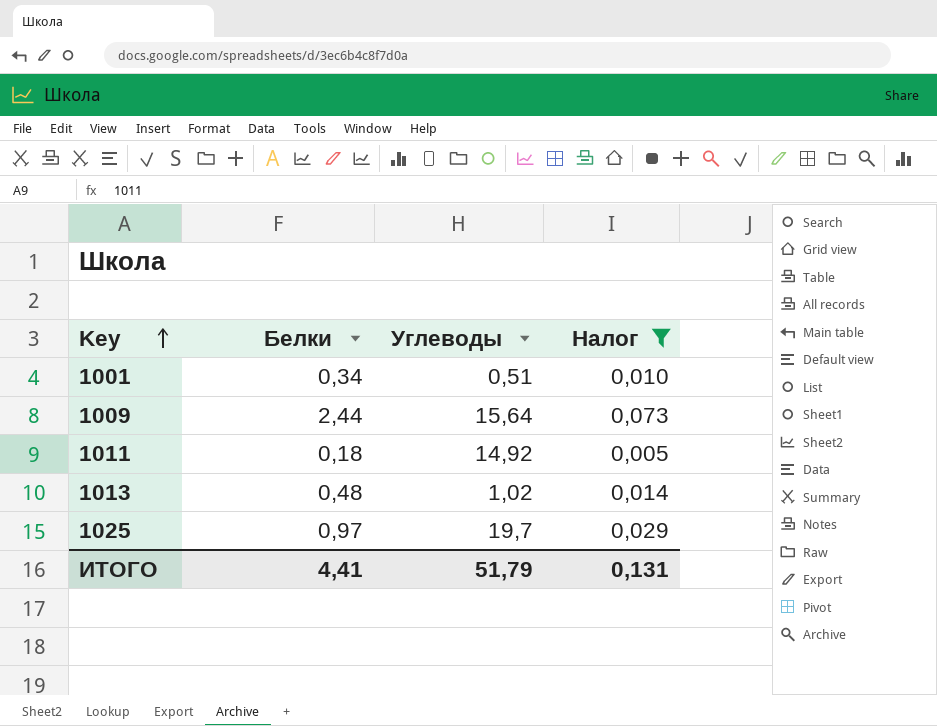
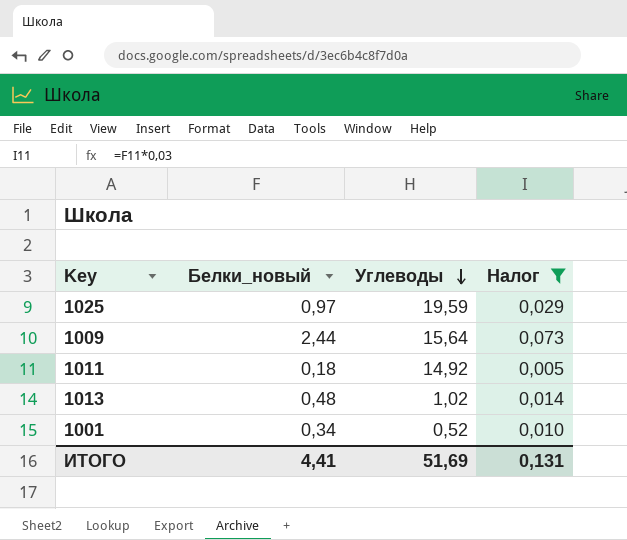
row order: Key ascending -> Углеводы descending
column name: Белки -> Белки_новый
1025 | Углеводы: 19,7 -> 19,59
1001 | Углеводы: 0,51 -> 0,52
ИТОГО | Углеводы: 51,79 -> 51,69

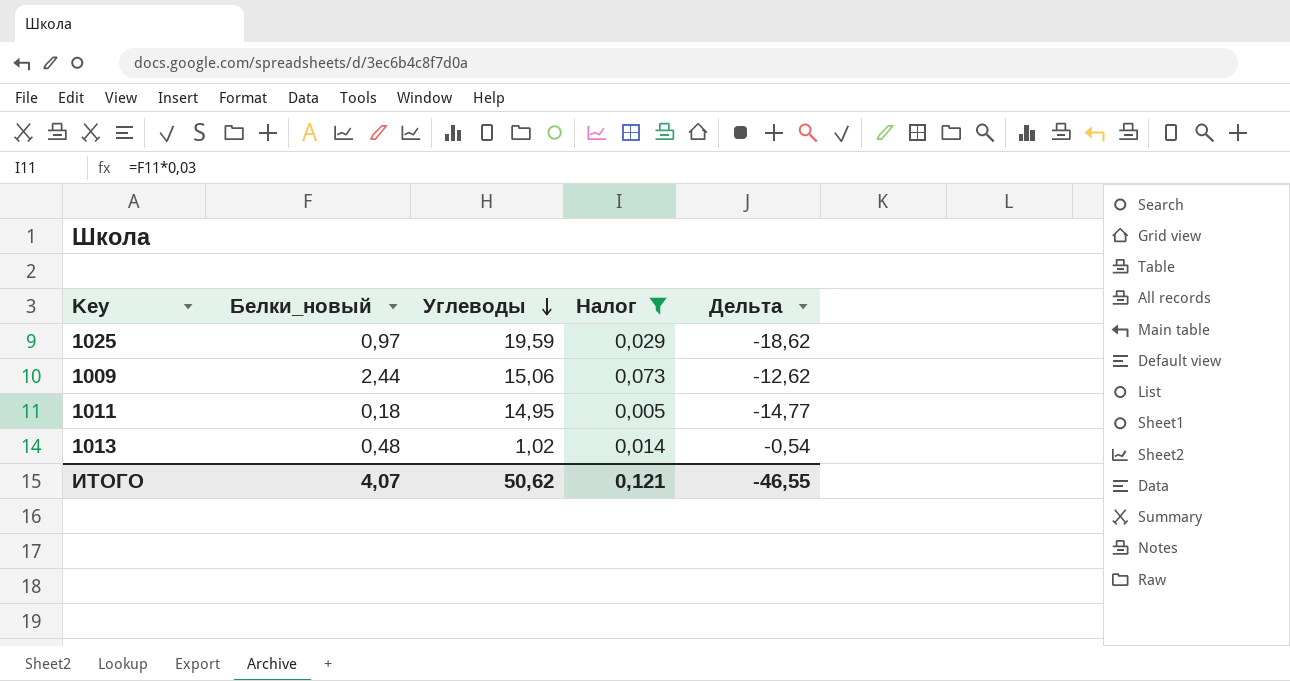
column Дельта | formula: none -> [Белки_новый] - [Углеводы]
row 1001: 0,34 | 0,52 | 0,010 -> none
1009 | Углеводы: 15,64 -> 15,06
1011 | Углеводы: 14,92 -> 14,95
ИТОГО | Белки_новый: 4,41 -> 4,07
ИТОГО | Углеводы: 51,69 -> 50,62
ИТОГО | Налог: 0,131 -> 0,121

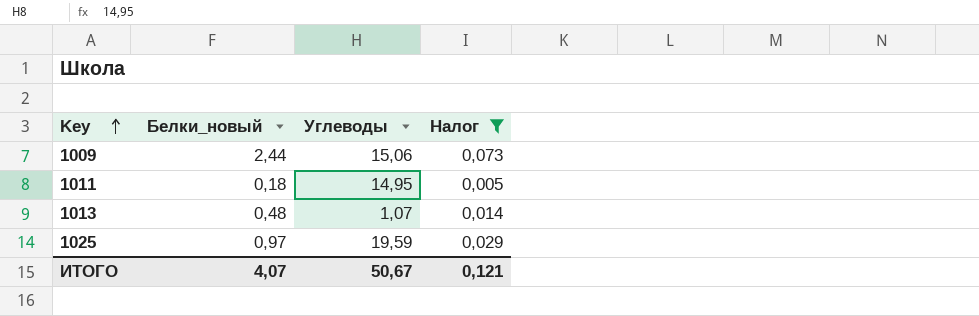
row order: Углеводы descending -> Key ascending
column Дельта | formula: [Белки_новый] - [Углеводы] -> none
1013 | Углеводы: 1,02 -> 1,07
ИТОГО | Углеводы: 50,62 -> 50,67

